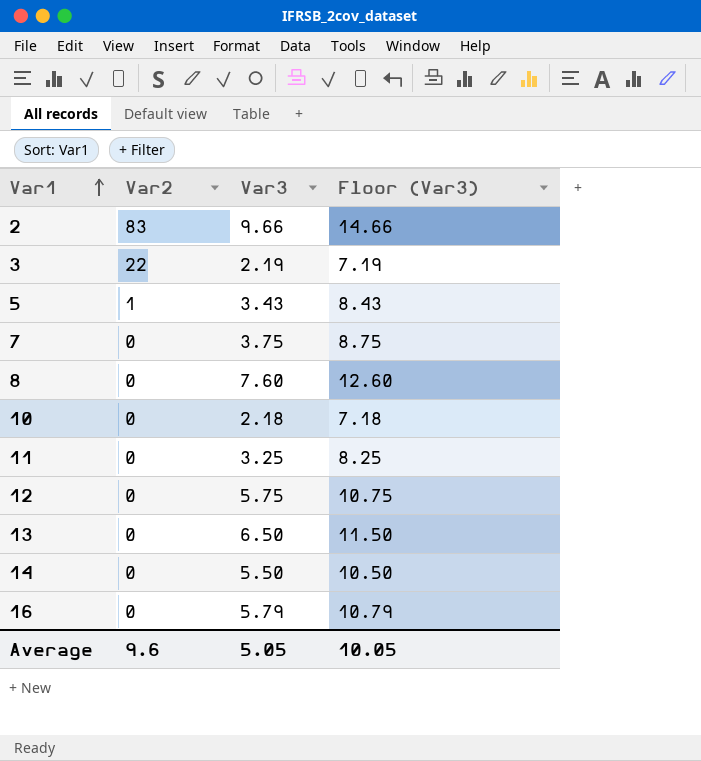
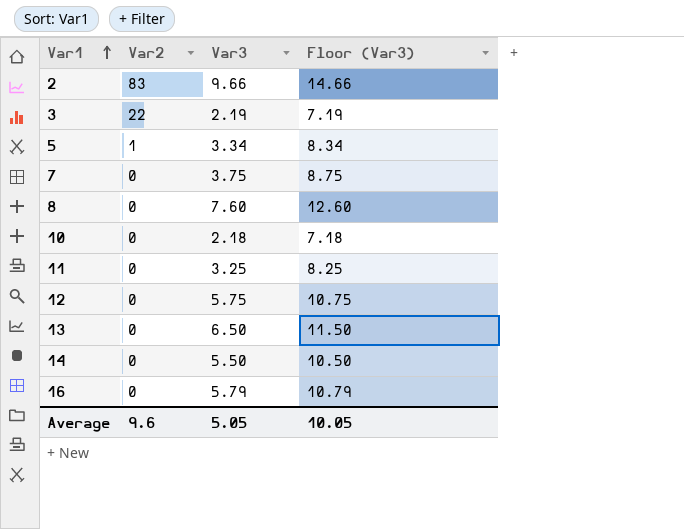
5 | Var3: 3.43 -> 3.34
5 | Floor (Var3): 8.43 -> 8.34

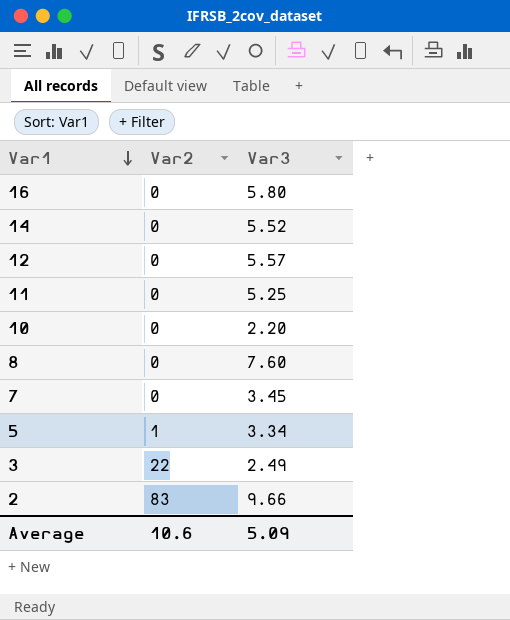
row order: Var1 ascending -> Var1 descending
column Floor (Var3) | formula: [Var3] + 5 -> none
row 13: 0 | 6.50 | 11.50 -> none
16 | Var3: 5.79 -> 5.80
14 | Var3: 5.50 -> 5.52
12 | Var3: 5.75 -> 5.57
11 | Var3: 3.25 -> 5.25
10 | Var3: 2.18 -> 2.20
7 | Var3: 3.75 -> 3.45
3 | Var3: 2.19 -> 2.49
Average | Var2: 9.6 -> 10.6
Average | Var3: 5.05 -> 5.09

